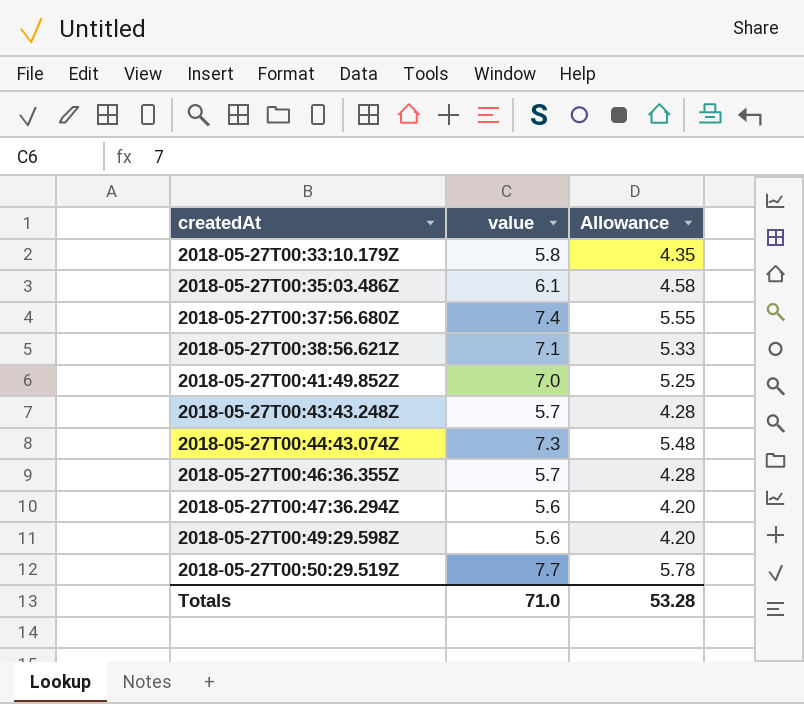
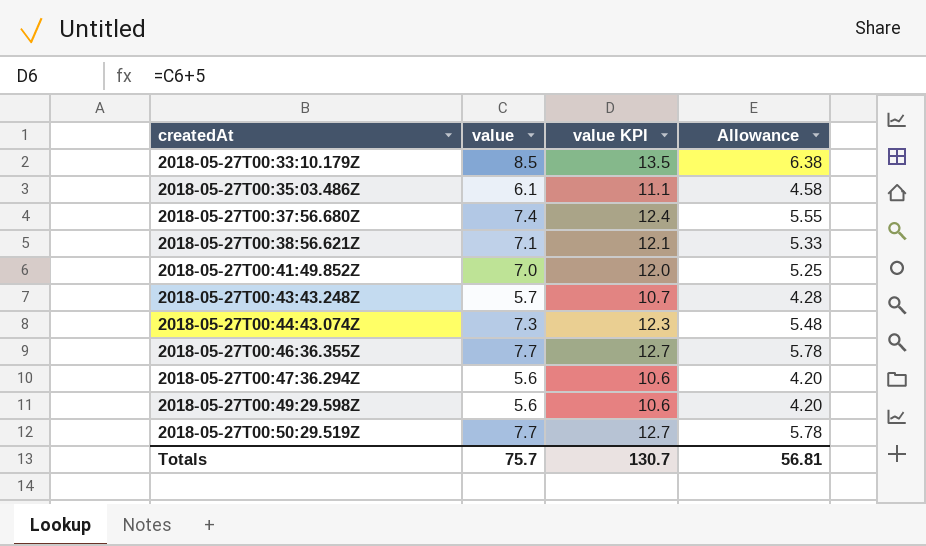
column value KPI | formula: none -> [value] + 5
2018-05-27T00:33:10.179Z | value: 5.8 -> 8.5
2018-05-27T00:33:10.179Z | Allowance: 4.35 -> 6.38
2018-05-27T00:46:36.355Z | value: 5.7 -> 7.7
2018-05-27T00:46:36.355Z | Allowance: 4.28 -> 5.78
Totals | value: 71.0 -> 75.7
Totals | Allowance: 53.28 -> 56.81

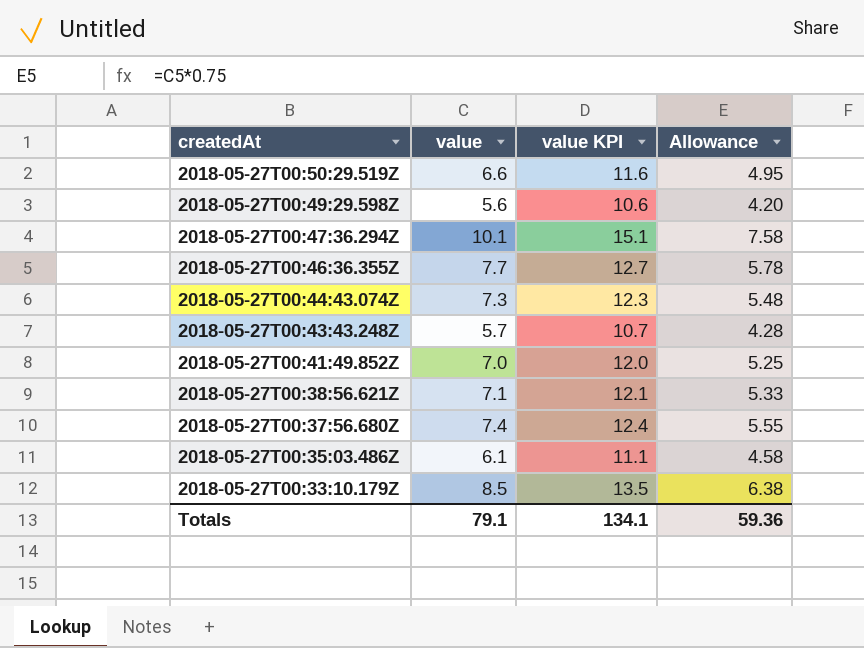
row order: createdAt ascending -> createdAt descending
2018-05-27T00:50:29.519Z | value: 7.7 -> 6.6
2018-05-27T00:50:29.519Z | value KPI: 12.7 -> 11.6
2018-05-27T00:50:29.519Z | Allowance: 5.78 -> 4.95
2018-05-27T00:47:36.294Z | value: 5.6 -> 10.1
2018-05-27T00:47:36.294Z | value KPI: 10.6 -> 15.1
2018-05-27T00:47:36.294Z | Allowance: 4.20 -> 7.58
Totals | value: 75.7 -> 79.1
Totals | value KPI: 130.7 -> 134.1
Totals | Allowance: 56.81 -> 59.36

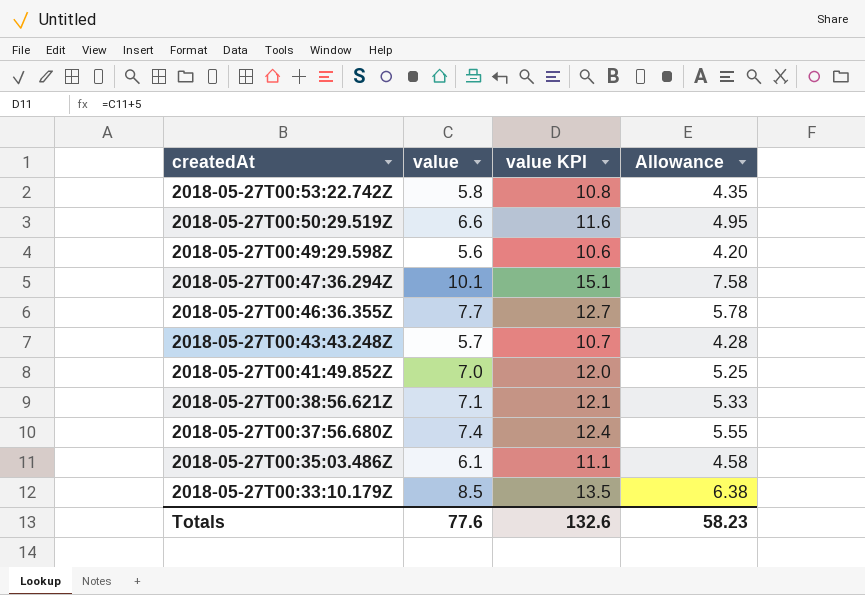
row 2018-05-27T00:44:43.074Z: 7.3 | 12.3 | 5.48 -> none
row 2018-05-27T00:53:22.742Z: none -> 5.8 | 10.8 | 4.35
Totals | value: 79.1 -> 77.6
Totals | value KPI: 134.1 -> 132.6
Totals | Allowance: 59.36 -> 58.23

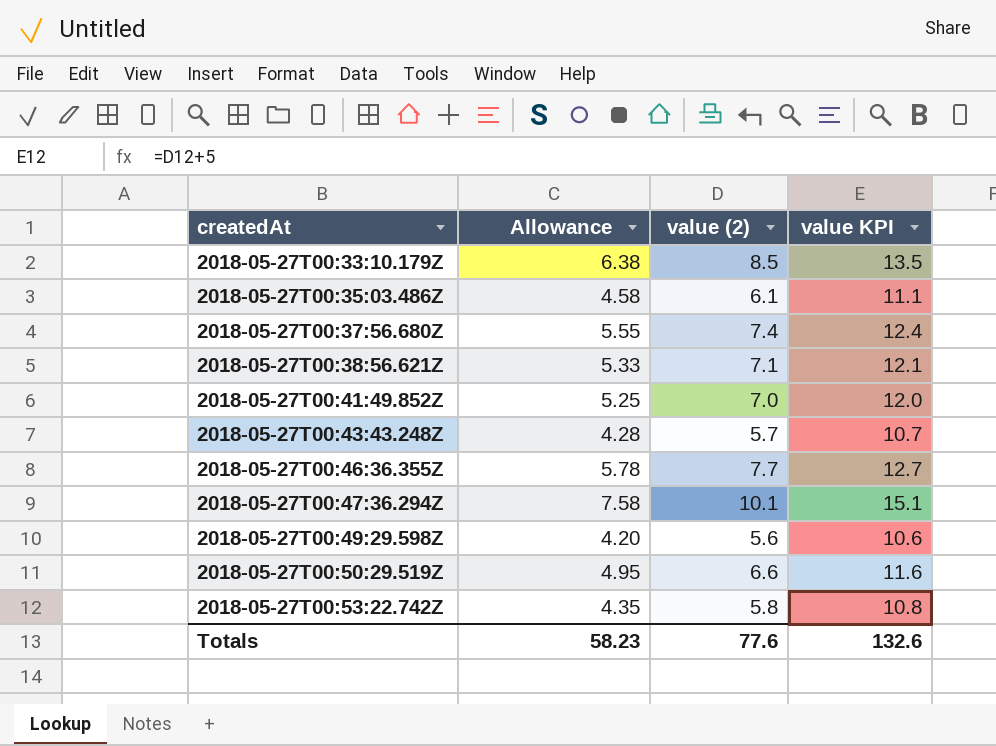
row order: createdAt descending -> createdAt ascending
column Allowance | position: 4 -> 2
column name: value -> value (2)

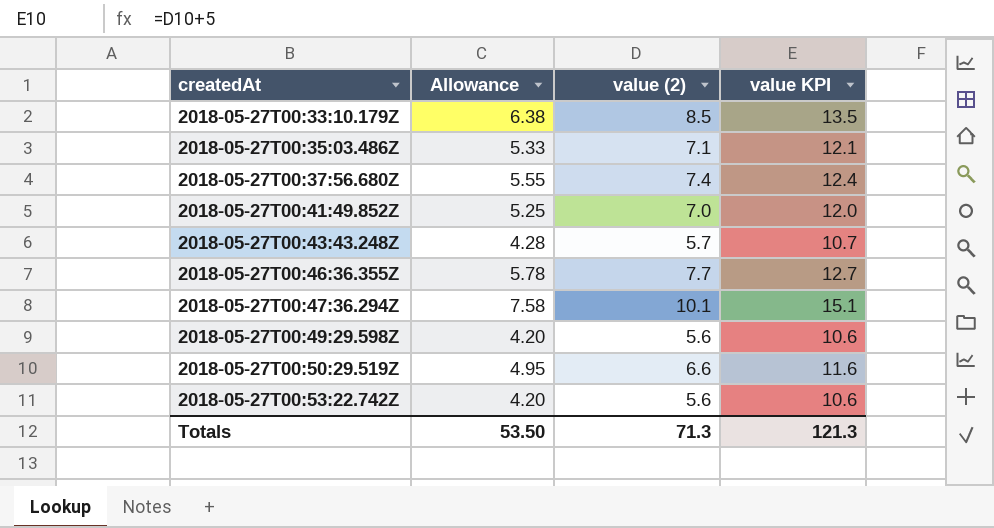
row 2018-05-27T00:38:56.621Z: 5.33 | 7.1 | 12.1 -> none
2018-05-27T00:35:03.486Z | Allowance: 4.58 -> 5.33
2018-05-27T00:35:03.486Z | value (2): 6.1 -> 7.1
2018-05-27T00:35:03.486Z | value KPI: 11.1 -> 12.1
2018-05-27T00:53:22.742Z | Allowance: 4.35 -> 4.20
2018-05-27T00:53:22.742Z | value (2): 5.8 -> 5.6
2018-05-27T00:53:22.742Z | value KPI: 10.8 -> 10.6
Totals | Allowance: 58.23 -> 53.50
Totals | value (2): 77.6 -> 71.3
Totals | value KPI: 132.6 -> 121.3

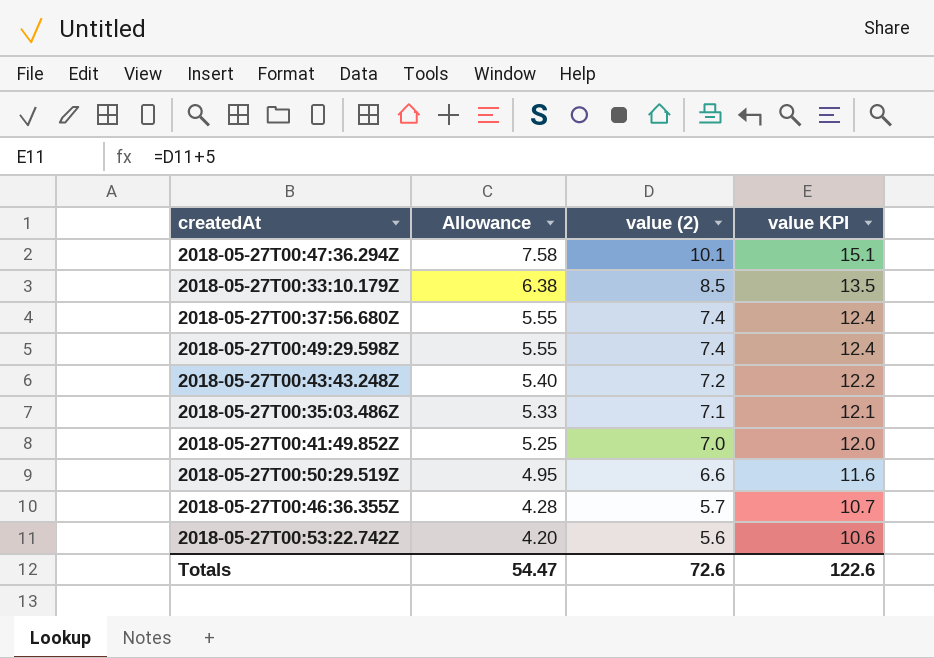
row order: createdAt ascending -> Allowance descending
2018-05-27T00:49:29.598Z | Allowance: 4.20 -> 5.55
2018-05-27T00:49:29.598Z | value (2): 5.6 -> 7.4
2018-05-27T00:49:29.598Z | value KPI: 10.6 -> 12.4
2018-05-27T00:43:43.248Z | Allowance: 4.28 -> 5.40
2018-05-27T00:43:43.248Z | value (2): 5.7 -> 7.2
2018-05-27T00:43:43.248Z | value KPI: 10.7 -> 12.2
2018-05-27T00:46:36.355Z | Allowance: 5.78 -> 4.28
2018-05-27T00:46:36.355Z | value (2): 7.7 -> 5.7
2018-05-27T00:46:36.355Z | value KPI: 12.7 -> 10.7
Totals | Allowance: 53.50 -> 54.47
Totals | value (2): 71.3 -> 72.6
Totals | value KPI: 121.3 -> 122.6

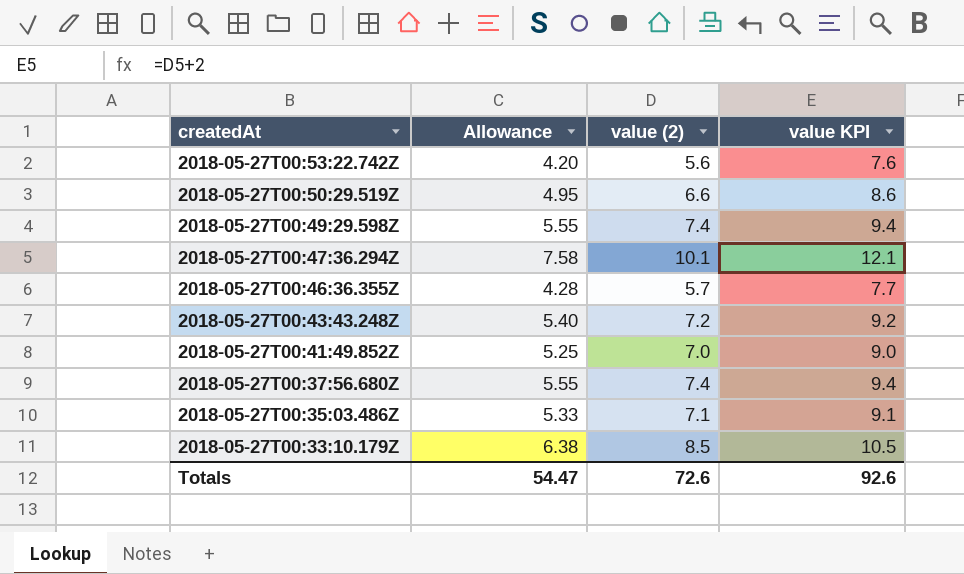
row order: Allowance descending -> createdAt descending
column value KPI | formula: [value (2)] + 5 -> [value (2)] + 2
Totals | value KPI: 122.6 -> 92.6

